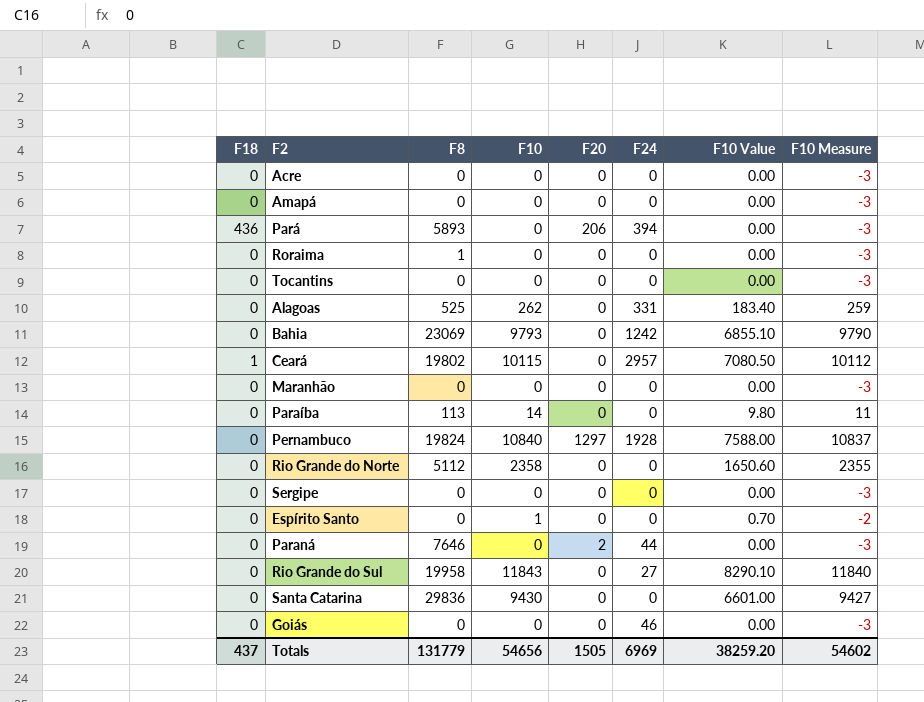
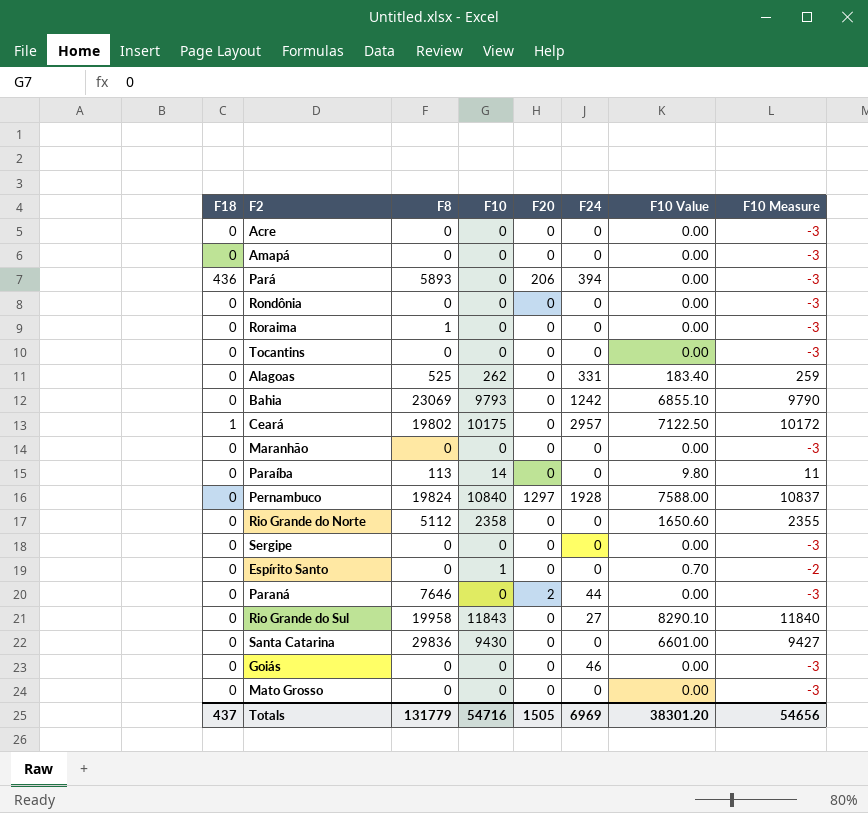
row Rondônia: none -> 0 | 0 | 0 | 0 | 0 | 0.00 | -3
Ceará | F10: 10115 -> 10175
Ceará | F10 Value: 7080.50 -> 7122.50
Ceará | F10 Measure: 10112 -> 10172
row Mato Grosso: none -> 0 | 0 | 0 | 0 | 0 | 0.00 | -3
Totals | F10: 54656 -> 54716
Totals | F10 Value: 38259.20 -> 38301.20
Totals | F10 Measure: 54602 -> 54656

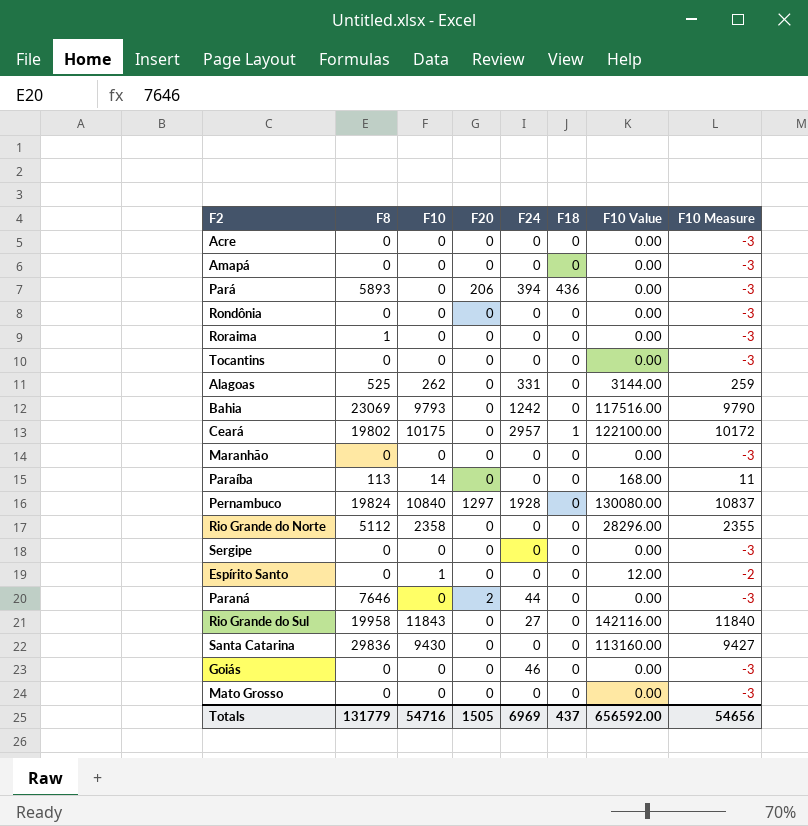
column F18 | position: 1 -> 6
column F10 Value | formula: [F10] * 0.7 -> [F10] * 12
Totals | F10 Value: 38301.20 -> 656592.00

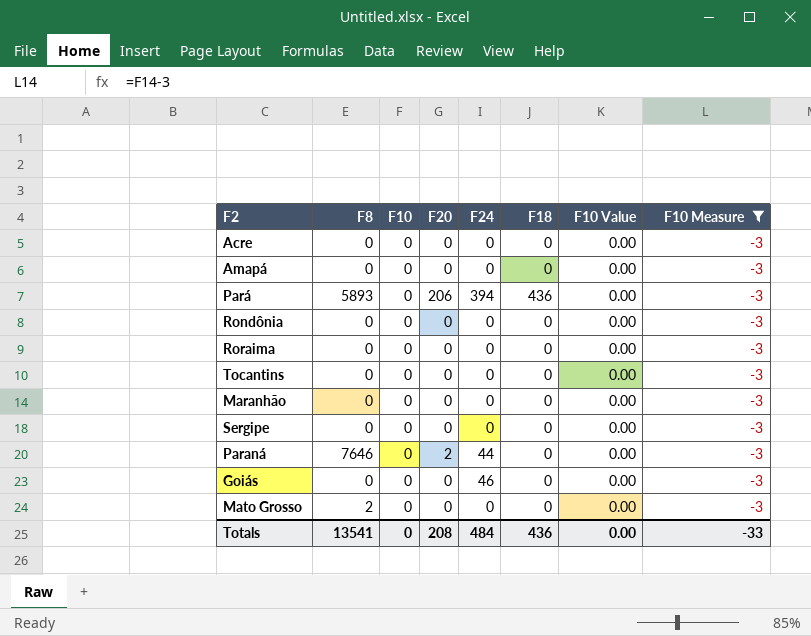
filter: none -> F10 Measure = -3
Roraima | F8: 1 -> 0
Mato Grosso | F8: 0 -> 2
Totals | F8: 131779 -> 13541
Totals | F10: 54716 -> 0
Totals | F20: 1505 -> 208
Totals | F24: 6969 -> 484
Totals | F18: 437 -> 436
Totals | F10 Value: 656592.00 -> 0.00
Totals | F10 Measure: 54656 -> -33

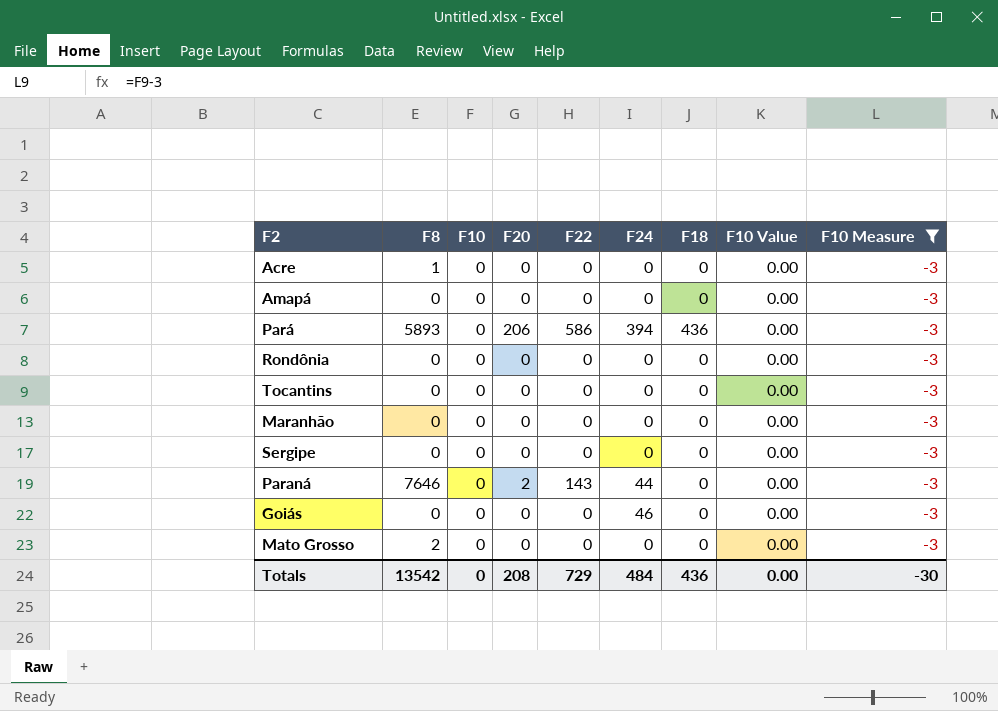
column F22 | position: none -> 5
row Roraima: 0 | 0 | 0 | 0 | 0 | 0.00 | -3 -> none
Acre | F8: 0 -> 1
Totals | F8: 13541 -> 13542
Totals | F10 Measure: -33 -> -30

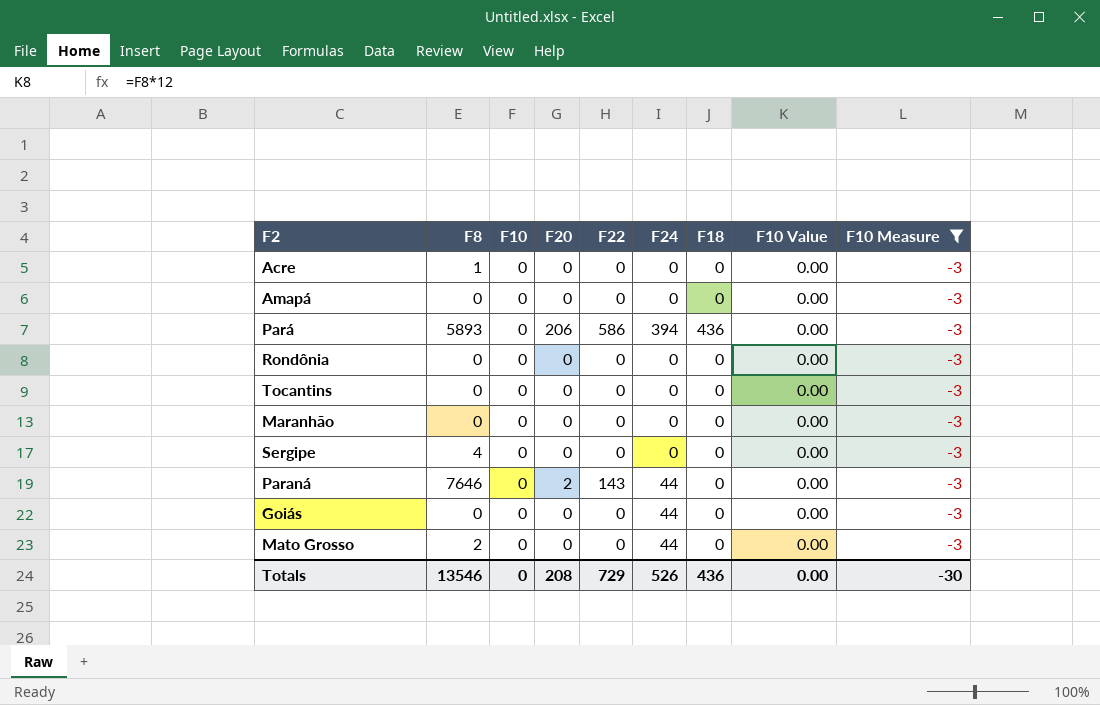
Sergipe | F8: 0 -> 4
Goiás | F24: 46 -> 44
Mato Grosso | F24: 0 -> 44
Totals | F8: 13542 -> 13546
Totals | F24: 484 -> 526

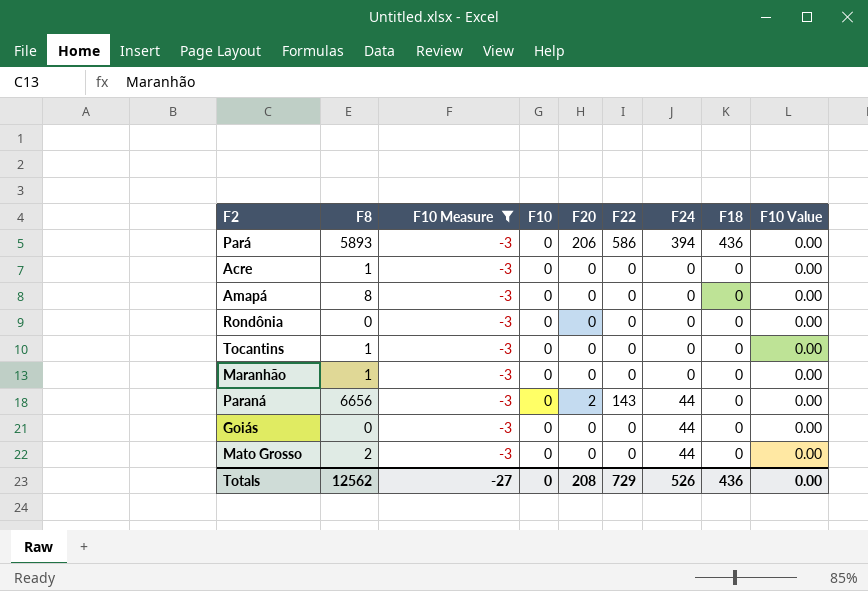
row order: none -> F18 descending
column F10 Measure | position: 9 -> 3
row Sergipe: 4 | 0 | 0 | 0 | 0 | 0 | 0.00 | -3 -> none
Amapá | F8: 0 -> 8
Tocantins | F8: 0 -> 1
Maranhão | F8: 0 -> 1
Paraná | F8: 7646 -> 6656
Totals | F8: 13546 -> 12562
Totals | F10 Measure: -30 -> -27

